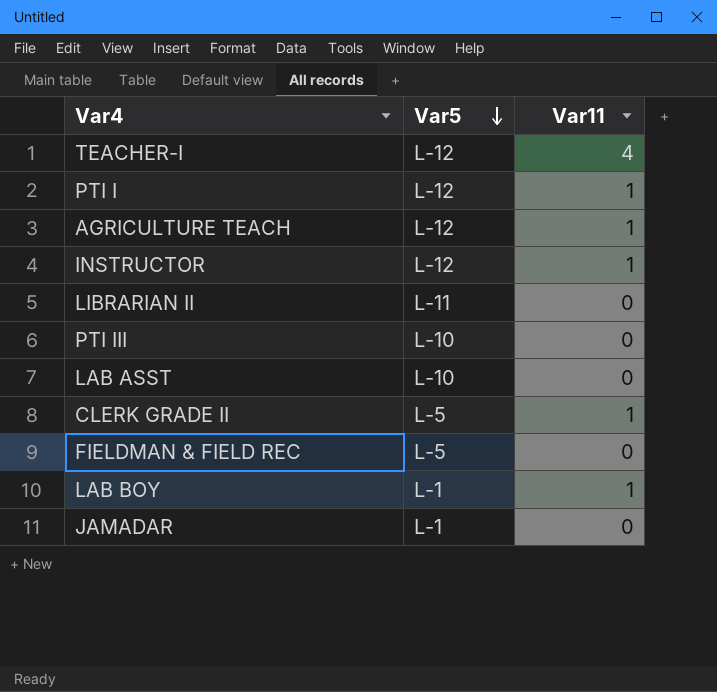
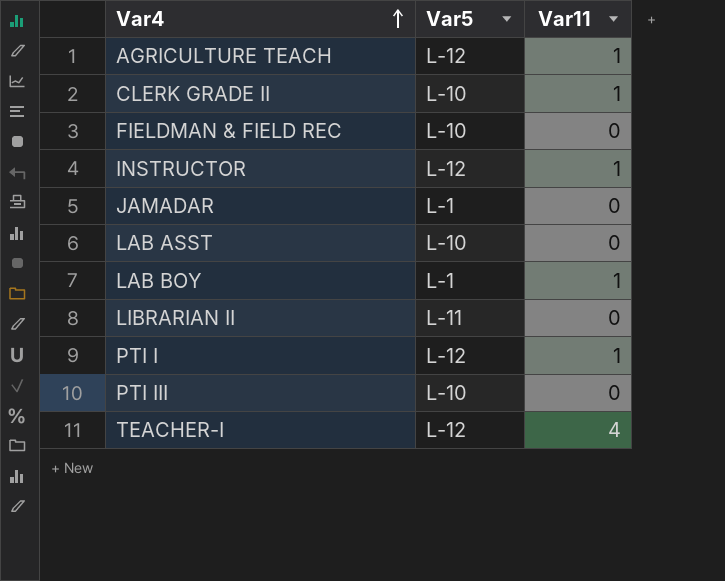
row order: Var5 descending -> Var4 ascending
CLERK GRADE II | Var5: L-5 -> L-10
FIELDMAN & FIELD REC | Var5: L-5 -> L-10

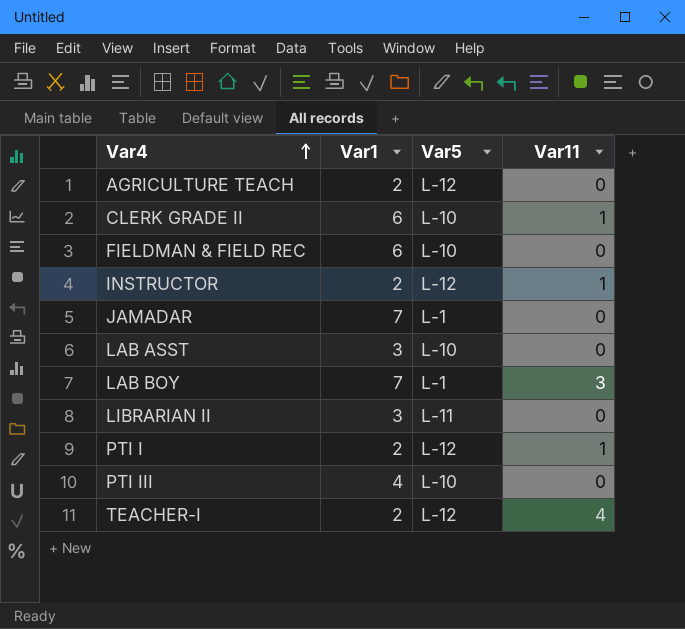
column Var1 | position: none -> 2
AGRICULTURE TEACH | Var11: 1 -> 0
LAB BOY | Var11: 1 -> 3

